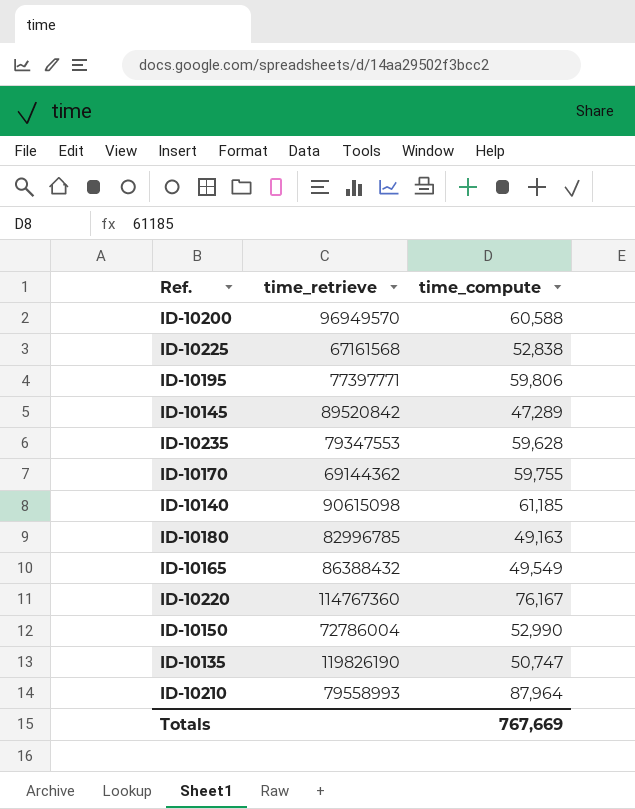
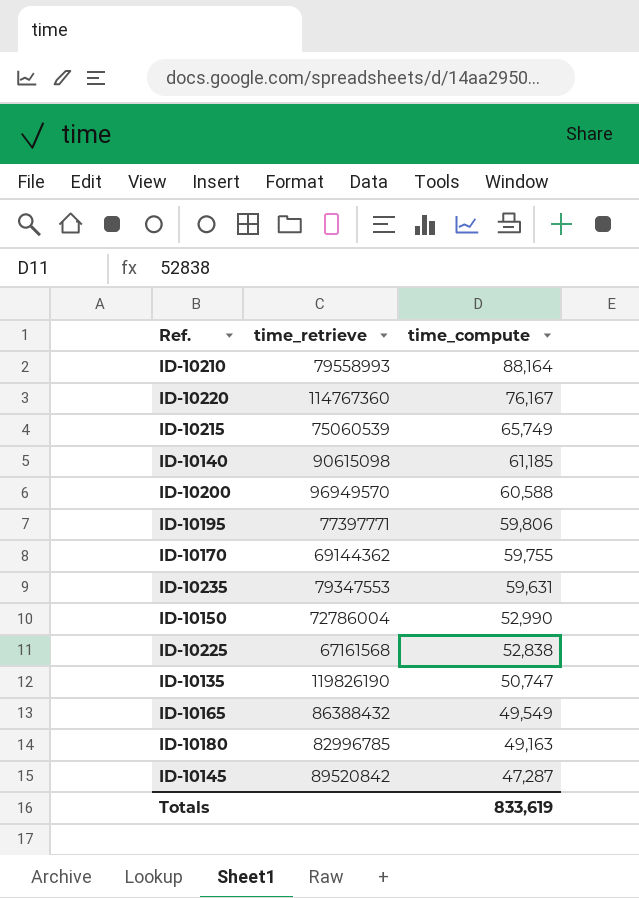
row order: none -> time_compute descending
ID-10210 | time_compute: 87,964 -> 88,164
row ID-10215: none -> 75060539 | 65,749
ID-10235 | time_compute: 59,628 -> 59,631
ID-10145 | time_compute: 47,289 -> 47,287
Totals | time_compute: 767,669 -> 833,619

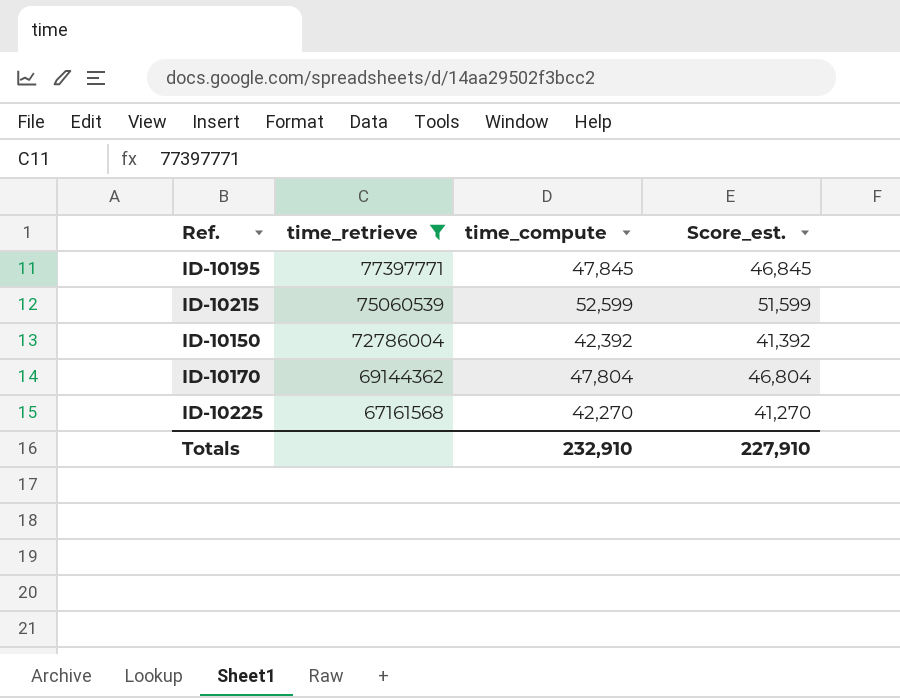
filter: none -> time_retrieve <= 77397771
row order: time_compute descending -> time_retrieve descending
column Score_est. | formula: none -> [time_compute] - 1000
ID-10195 | time_compute: 59,806 -> 47,845
ID-10215 | time_compute: 65,749 -> 52,599
ID-10150 | time_compute: 52,990 -> 42,392
ID-10170 | time_compute: 59,755 -> 47,804
ID-10225 | time_compute: 52,838 -> 42,270
Totals | time_compute: 833,619 -> 232,910

